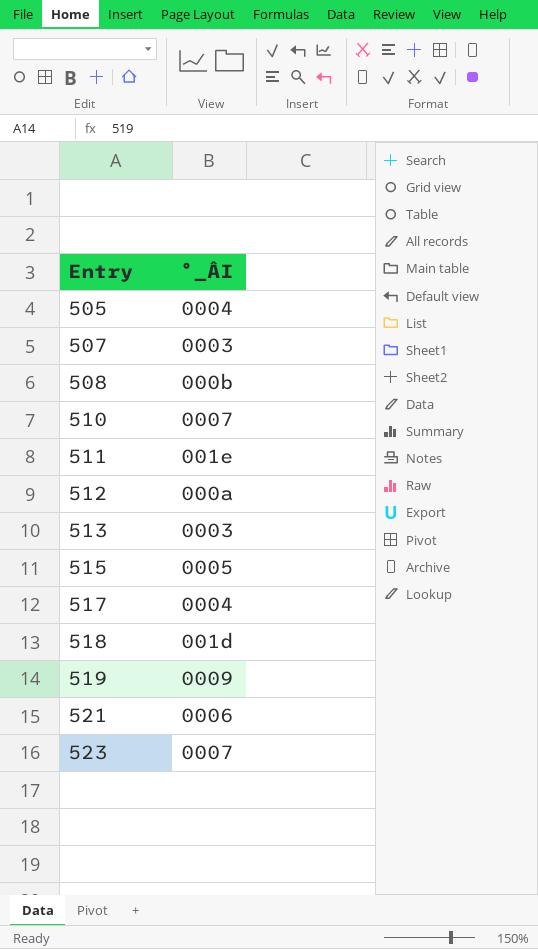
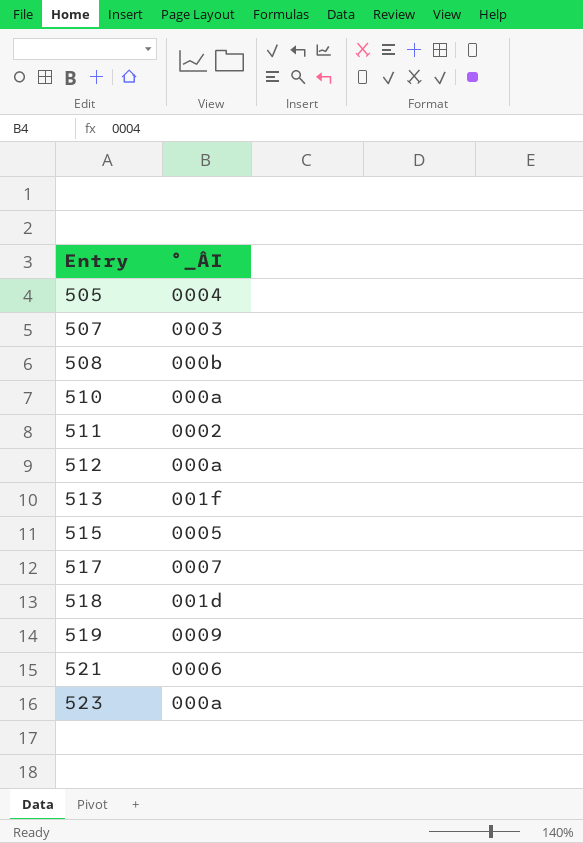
510 | °_ÂI: 0007 -> 000a
511 | °_ÂI: 001e -> 0002
513 | °_ÂI: 0003 -> 001f
517 | °_ÂI: 0004 -> 0007
523 | °_ÂI: 0007 -> 000a

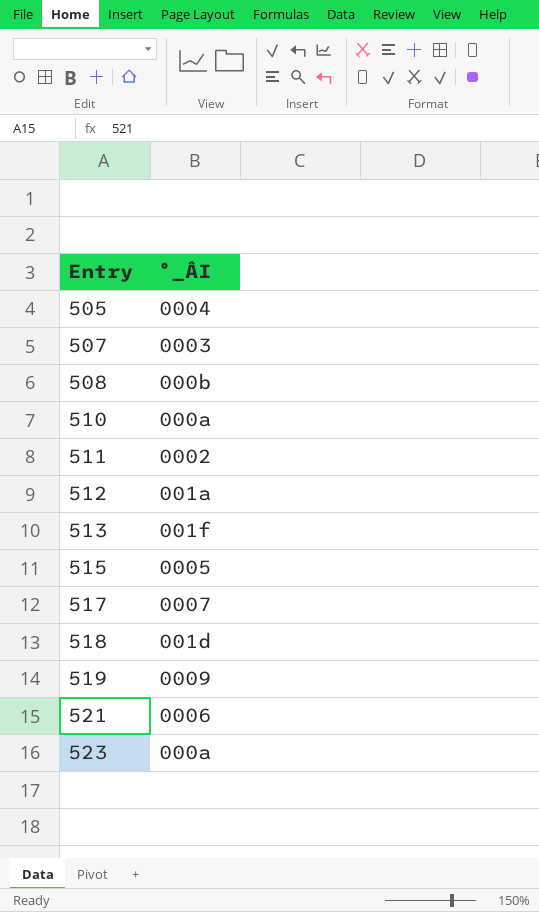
512 | °_ÂI: 000a -> 001a

